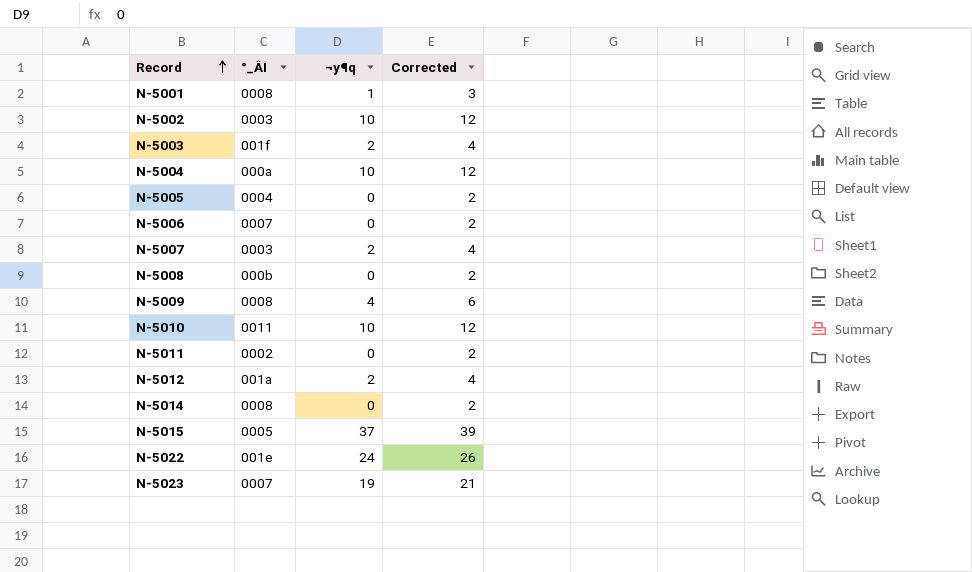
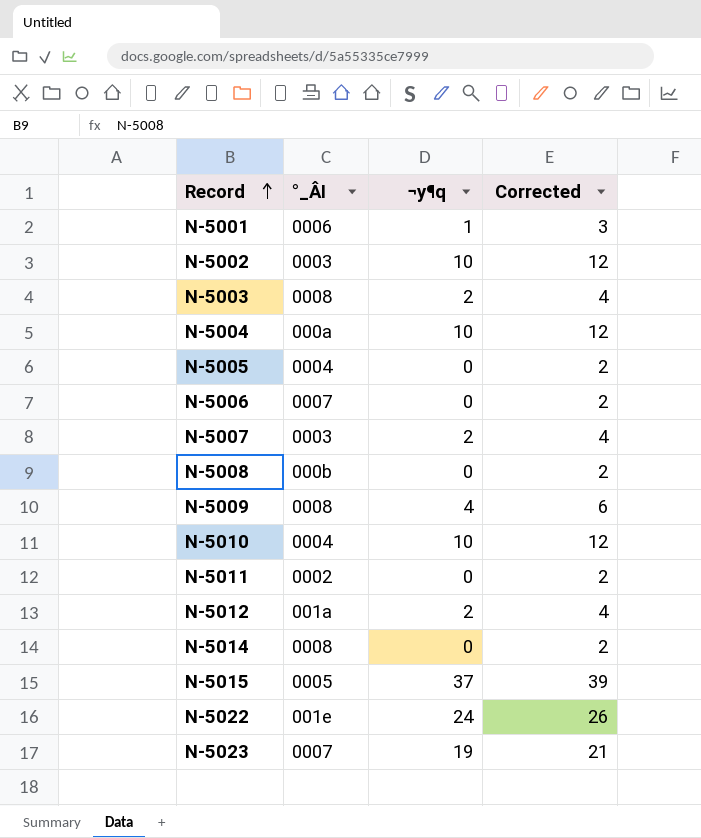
N-5001 | °_ÂI: 0008 -> 0006
N-5003 | °_ÂI: 001f -> 0008
N-5010 | °_ÂI: 0011 -> 0004

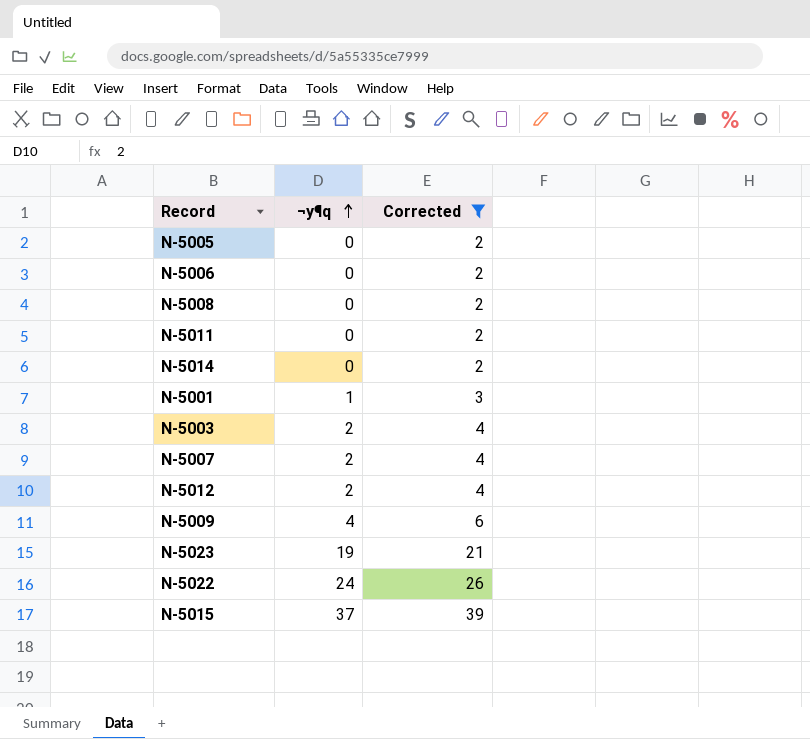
filter: none -> Corrected != 12
row order: Record ascending -> ¬y¶q ascending
column °_ÂI | position: 2 -> none

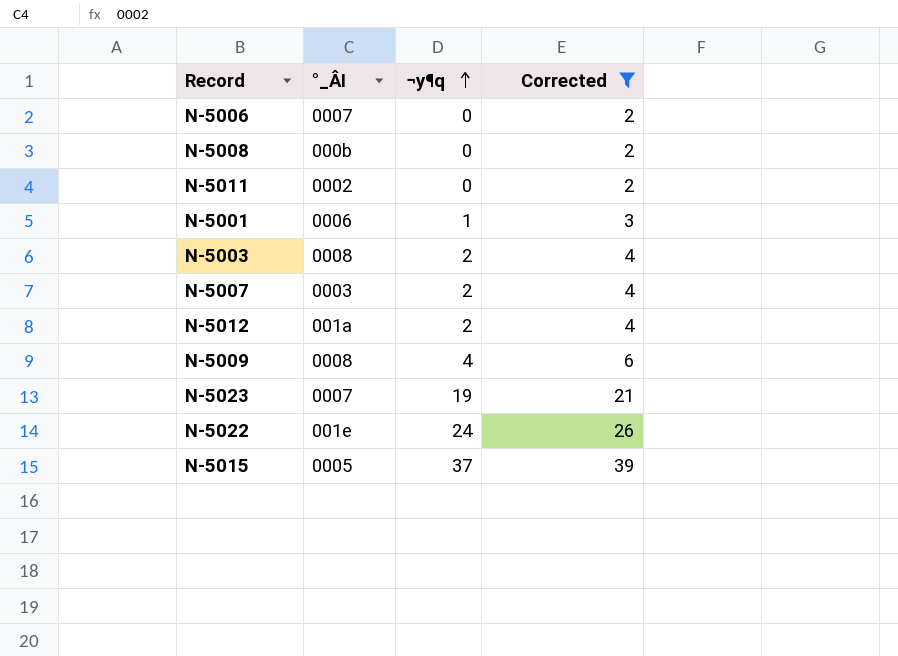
column °_ÂI | position: none -> 2
row N-5005: 0 | 2 -> none
row N-5014: 0 | 2 -> none

